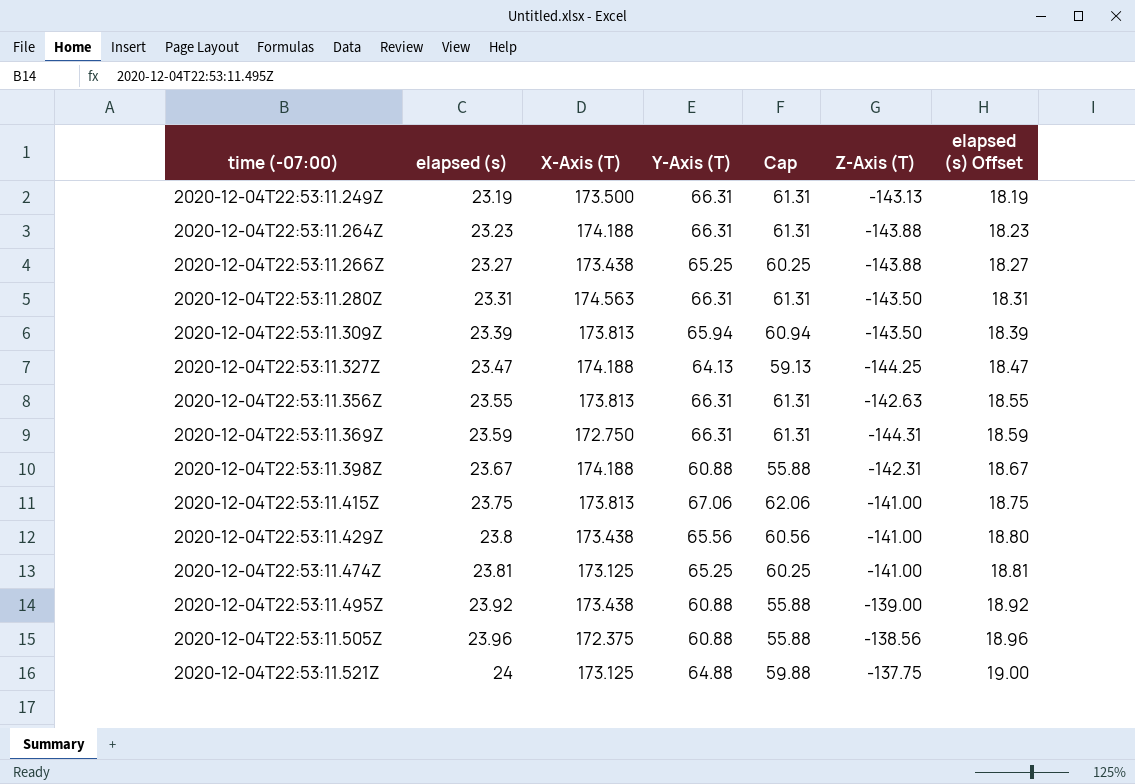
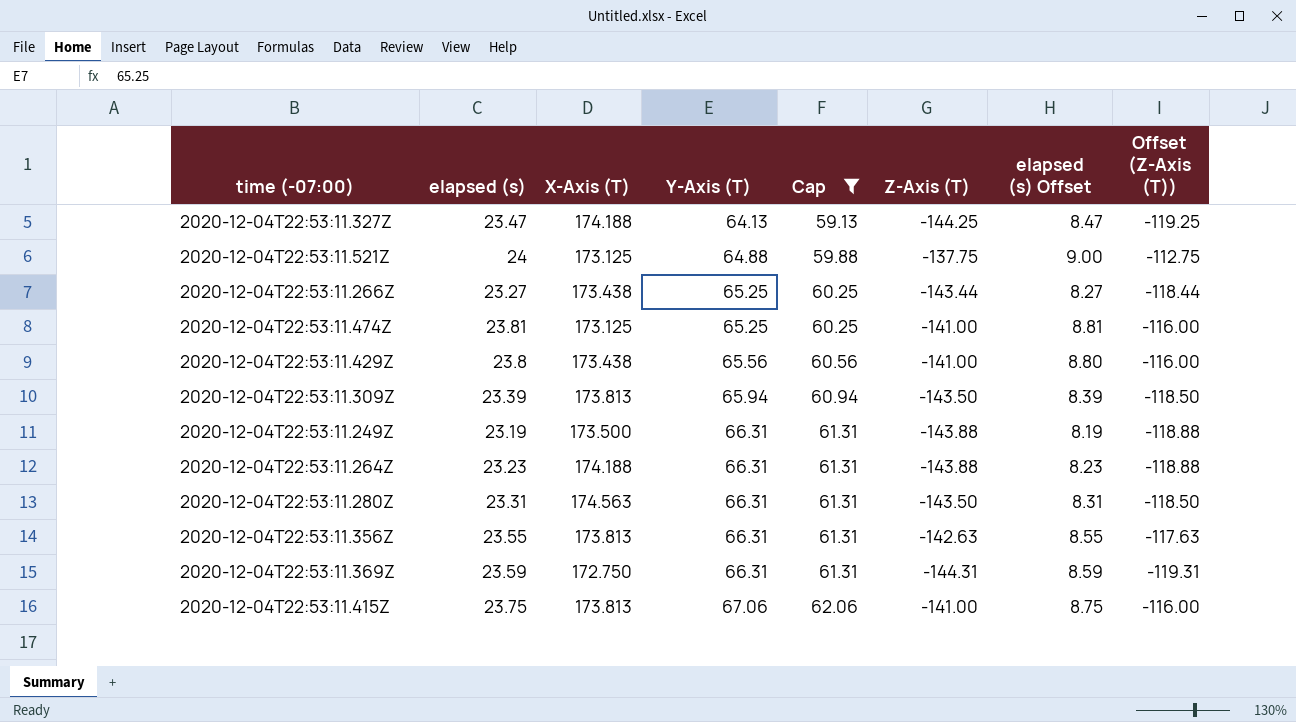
filter: none -> Cap != 55.88
row order: time (-07:00) ascending -> Y-Axis (T) ascending
column elapsed (s) Offset | formula: [elapsed (s)] - 5 -> [elapsed (s)] - 15
column Offset (Z-Axis (T)) | formula: none -> [Z-Axis (T)] + 25
2020-12-04T22:53:11.266Z | Z-Axis (T): -143.88 -> -143.44
2020-12-04T22:53:11.249Z | Z-Axis (T): -143.13 -> -143.88

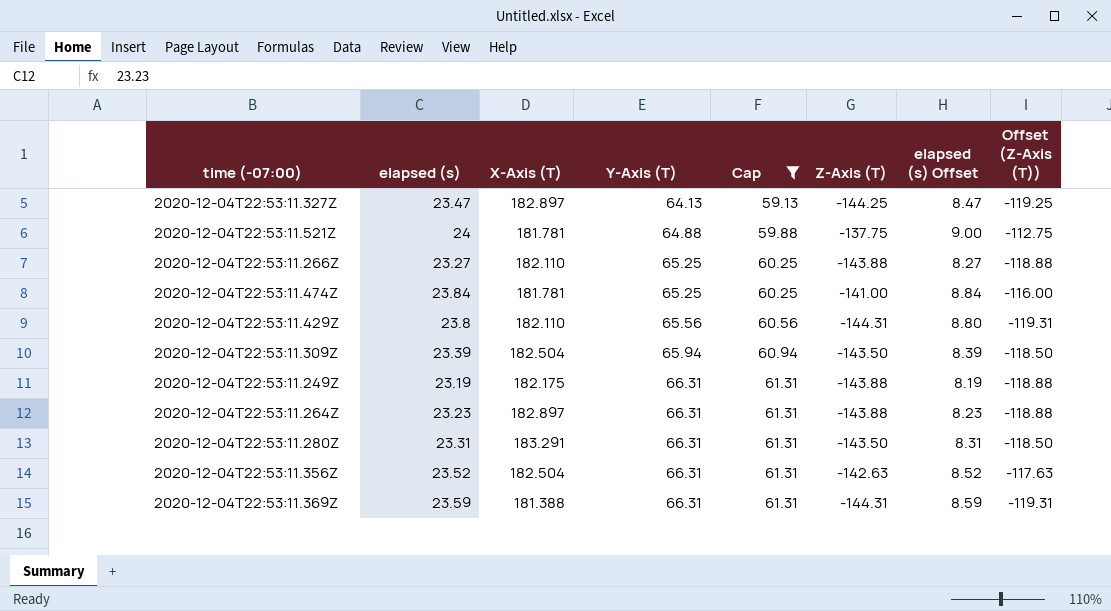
row 2020-12-04T22:53:11.415Z: 23.75 | 173.813 | 67.06 | 62.06 | -141.00 | 8.75 | -116.00 -> none
2020-12-04T22:53:11.327Z | X-Axis (T): 174.188 -> 182.897
2020-12-04T22:53:11.521Z | X-Axis (T): 173.125 -> 181.781
2020-12-04T22:53:11.266Z | X-Axis (T): 173.438 -> 182.110
2020-12-04T22:53:11.266Z | Z-Axis (T): -143.44 -> -143.88
2020-12-04T22:53:11.266Z | Offset (Z-Axis (T)): -118.44 -> -118.88
2020-12-04T22:53:11.474Z | elapsed (s): 23.81 -> 23.84
2020-12-04T22:53:11.474Z | X-Axis (T): 173.125 -> 181.781
2020-12-04T22:53:11.474Z | elapsed (s) Offset: 8.81 -> 8.84
2020-12-04T22:53:11.429Z | X-Axis (T): 173.438 -> 182.110
2020-12-04T22:53:11.429Z | Z-Axis (T): -141.00 -> -144.31
2020-12-04T22:53:11.429Z | Offset (Z-Axis (T)): -116.00 -> -119.31
2020-12-04T22:53:11.309Z | X-Axis (T): 173.813 -> 182.504
2020-12-04T22:53:11.249Z | X-Axis (T): 173.500 -> 182.175
2020-12-04T22:53:11.264Z | X-Axis (T): 174.188 -> 182.897
2020-12-04T22:53:11.280Z | X-Axis (T): 174.563 -> 183.291
2020-12-04T22:53:11.356Z | elapsed (s): 23.55 -> 23.52
2020-12-04T22:53:11.356Z | X-Axis (T): 173.813 -> 182.504
2020-12-04T22:53:11.356Z | elapsed (s) Offset: 8.55 -> 8.52
2020-12-04T22:53:11.369Z | X-Axis (T): 172.750 -> 181.388

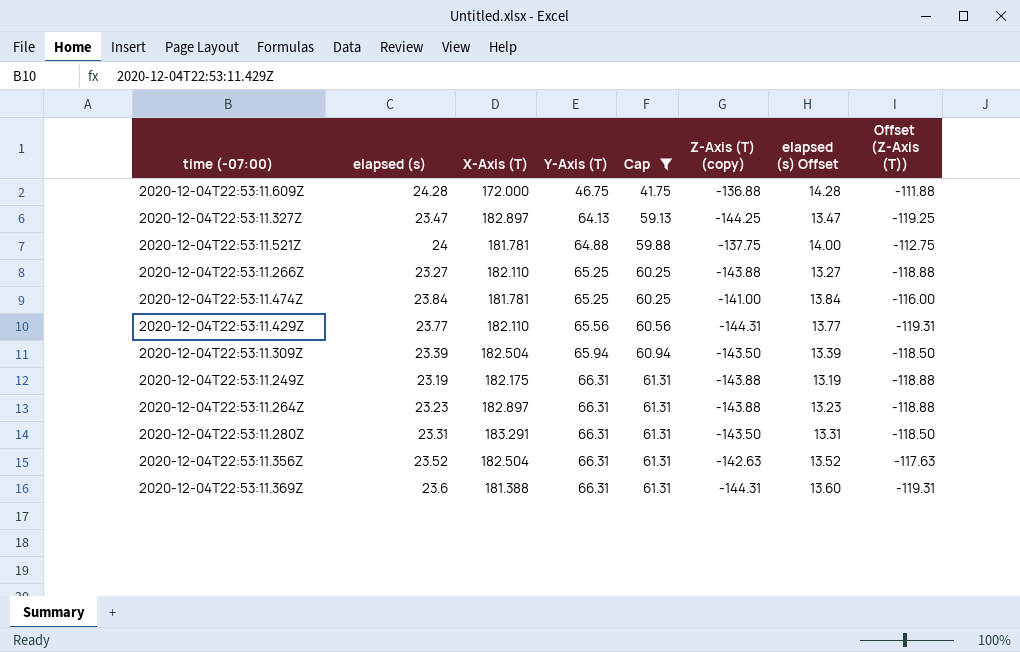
column name: Z-Axis (T) -> Z-Axis (T) (copy)
column elapsed (s) Offset | formula: [elapsed (s)] - 15 -> [elapsed (s)] - 10
row 2020-12-04T22:53:11.609Z: none -> 24.28 | 172.000 | 46.75 | 41.75 | -136.88 | 14.28 | -111.88
2020-12-04T22:53:11.429Z | elapsed (s): 23.8 -> 23.77
2020-12-04T22:53:11.369Z | elapsed (s): 23.59 -> 23.6

